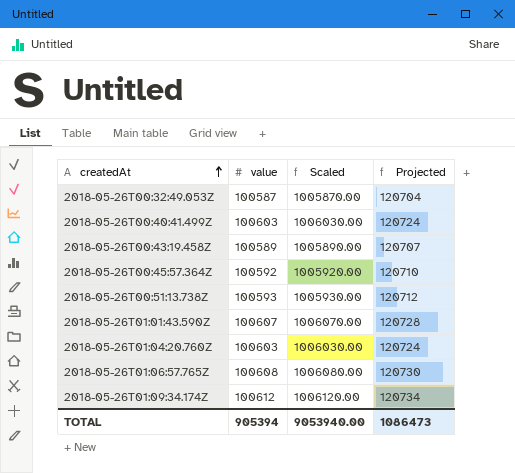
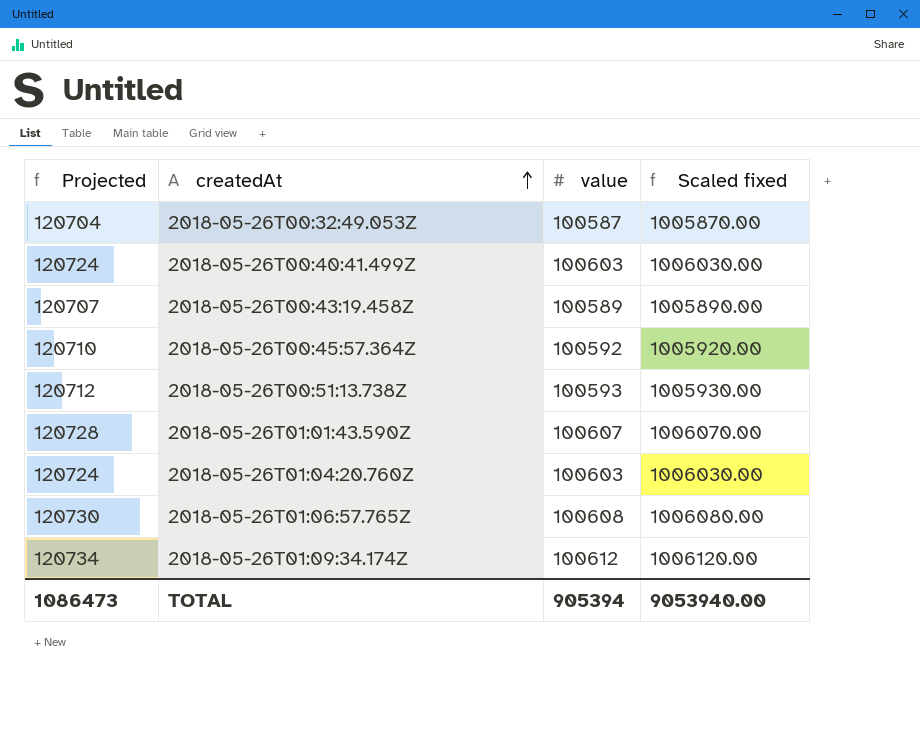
column Projected | position: 4 -> 1
column name: Scaled -> Scaled fixed

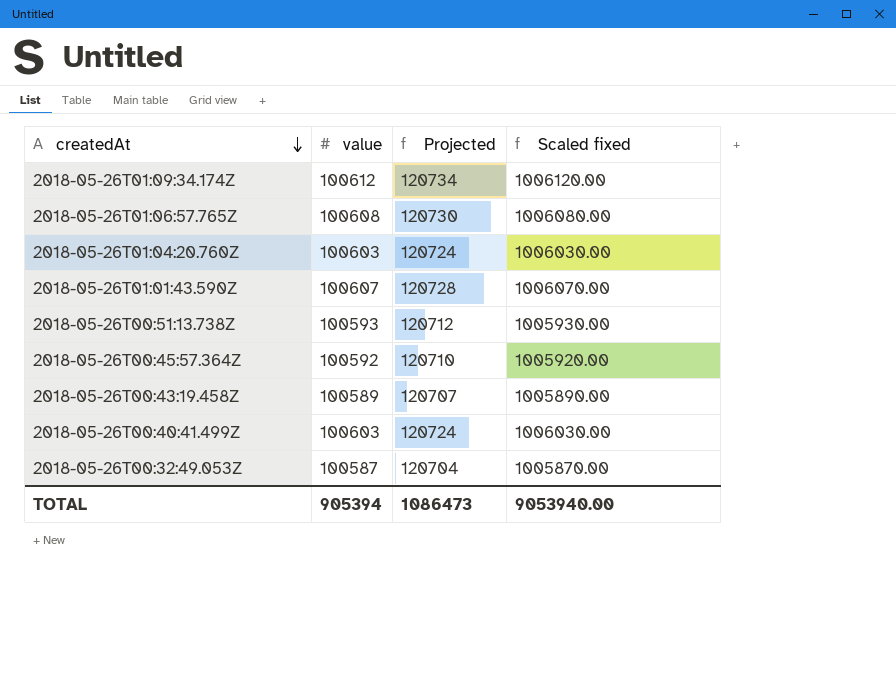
row order: createdAt ascending -> createdAt descending
column Projected | position: 1 -> 3

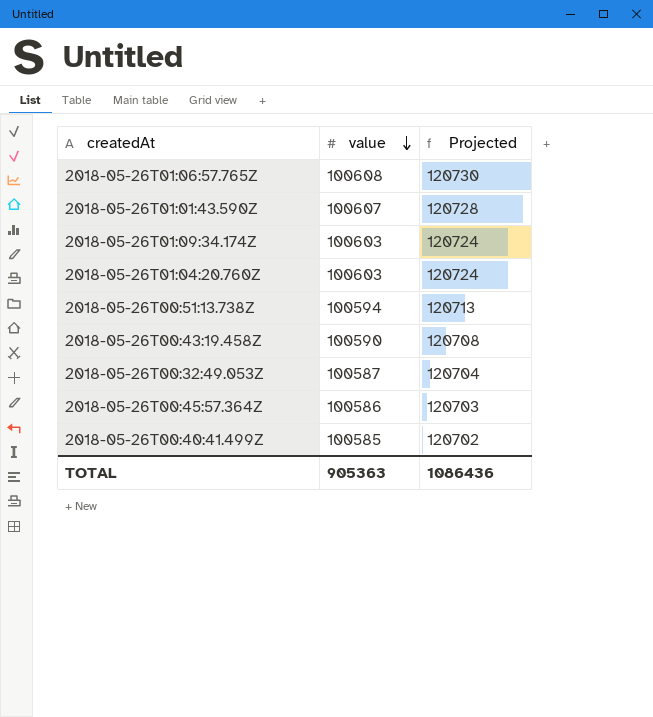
row order: createdAt descending -> value descending
column Scaled fixed | formula: [value] * 10 -> none
2018-05-26T01:09:34.174Z | value: 100612 -> 100603
2018-05-26T01:09:34.174Z | Projected: 120734 -> 120724
2018-05-26T00:51:13.738Z | value: 100593 -> 100594
2018-05-26T00:51:13.738Z | Projected: 120712 -> 120713
2018-05-26T00:43:19.458Z | value: 100589 -> 100590
2018-05-26T00:43:19.458Z | Projected: 120707 -> 120708
2018-05-26T00:45:57.364Z | value: 100592 -> 100586
2018-05-26T00:45:57.364Z | Projected: 120710 -> 120703
2018-05-26T00:40:41.499Z | value: 100603 -> 100585
2018-05-26T00:40:41.499Z | Projected: 120724 -> 120702
TOTAL | value: 905394 -> 905363
TOTAL | Projected: 1086473 -> 1086436

